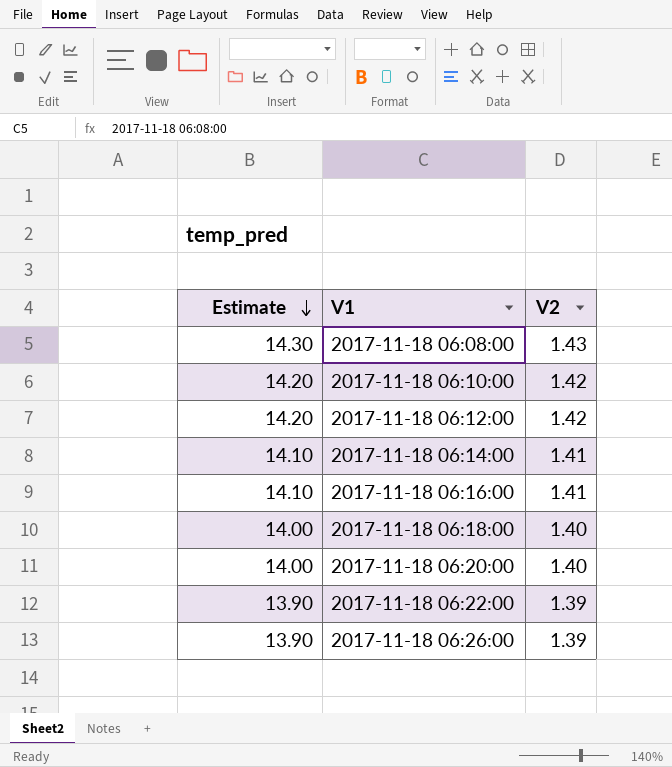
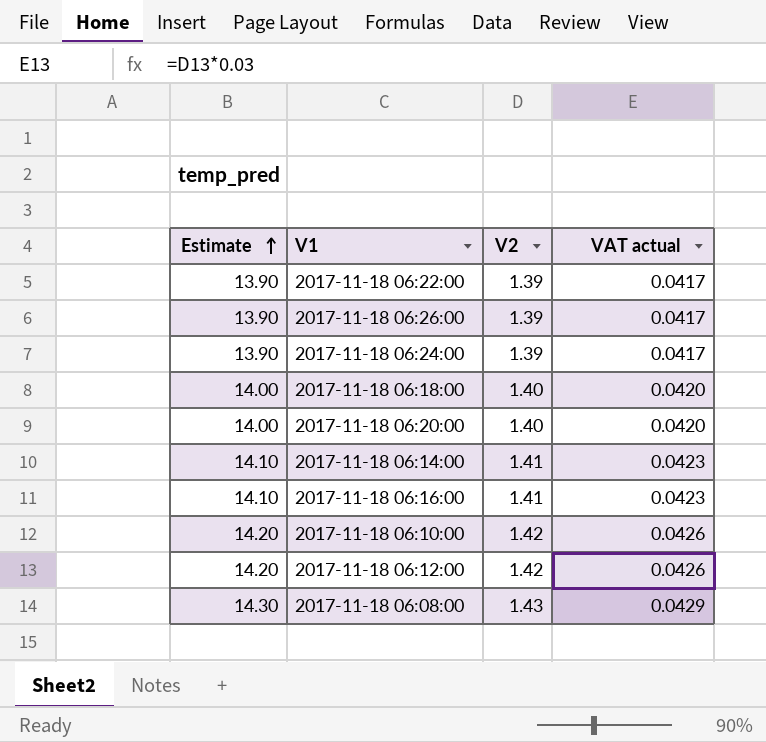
row order: Estimate descending -> Estimate ascending
column VAT actual | formula: none -> [V2] * 0.03
row 2017-11-18 06:24:00: none -> 13.90 | 1.39 | 0.0417

